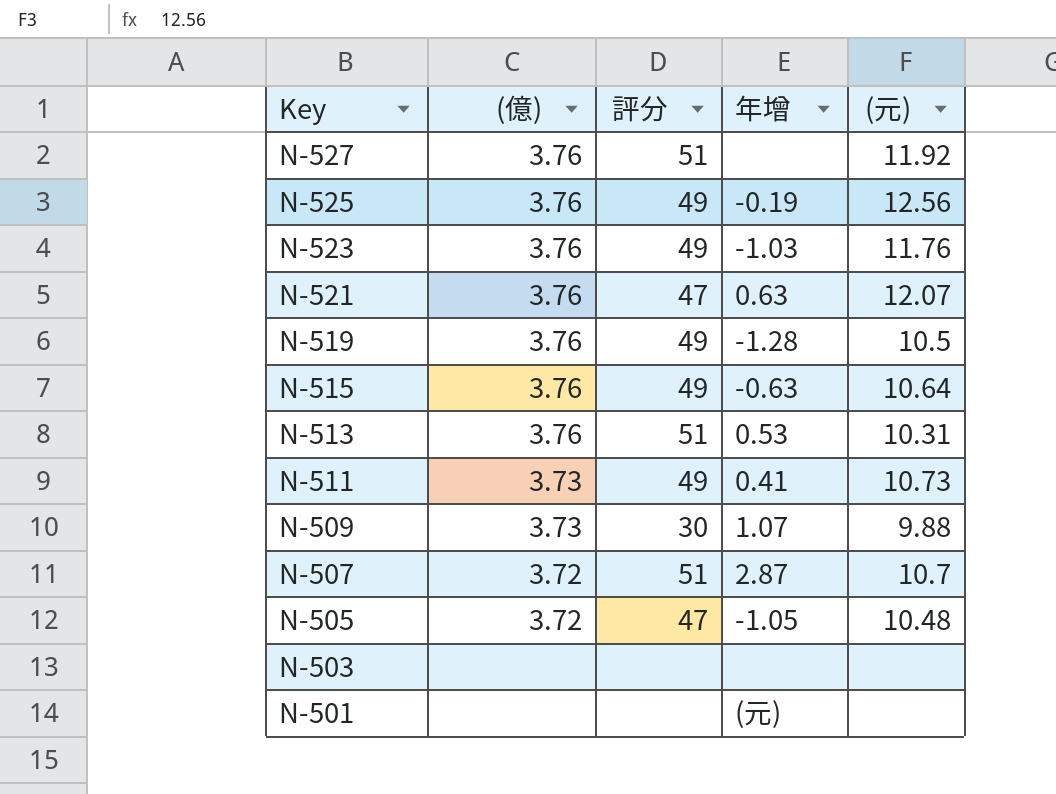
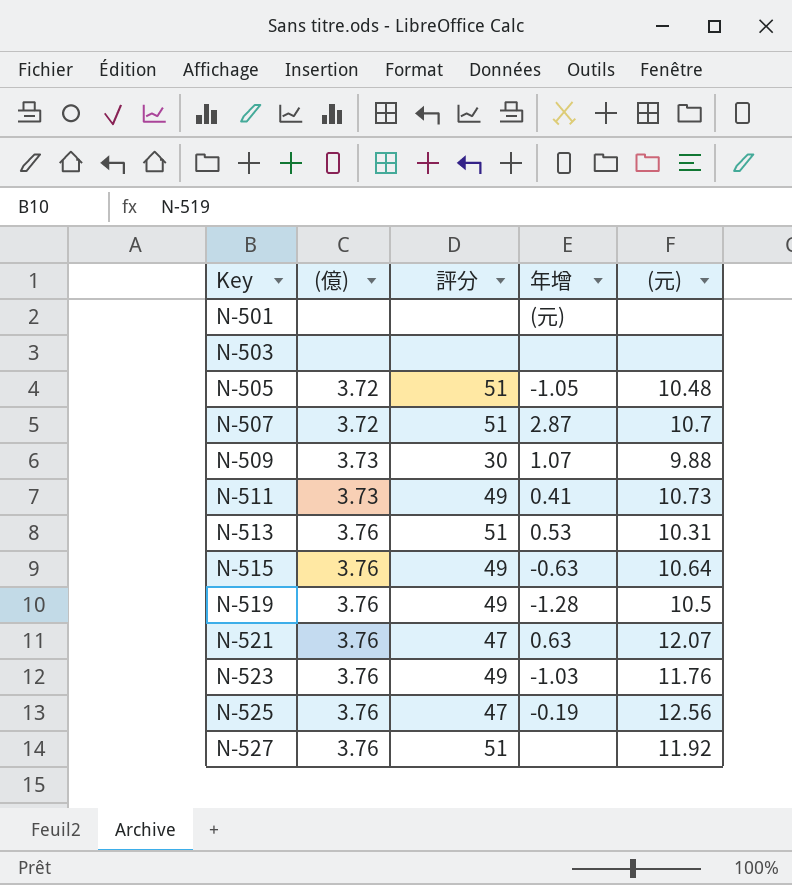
row order: Key descending -> Key ascending
N-505 | 評分: 47 -> 51
N-525 | 評分: 49 -> 47

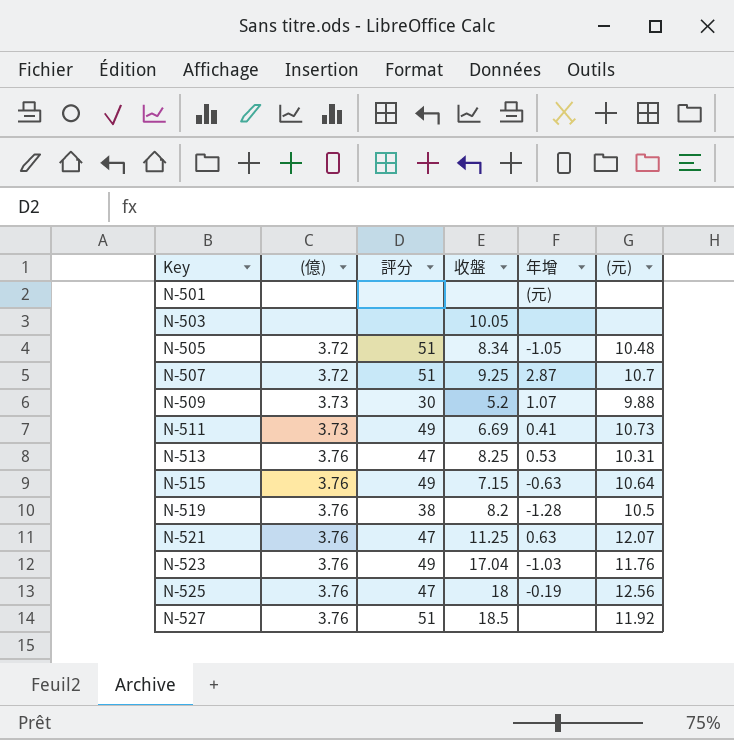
column 收盤 | position: none -> 4
N-513 | 評分: 51 -> 47
N-519 | 評分: 49 -> 38

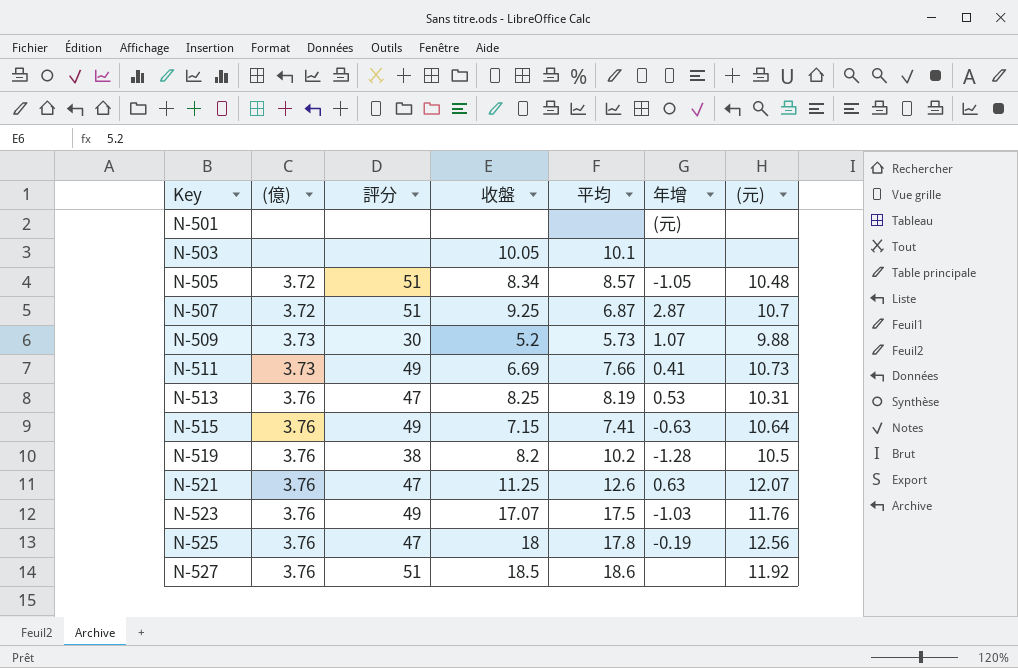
column 平均 | position: none -> 5
N-523 | 收盤: 17.04 -> 17.07

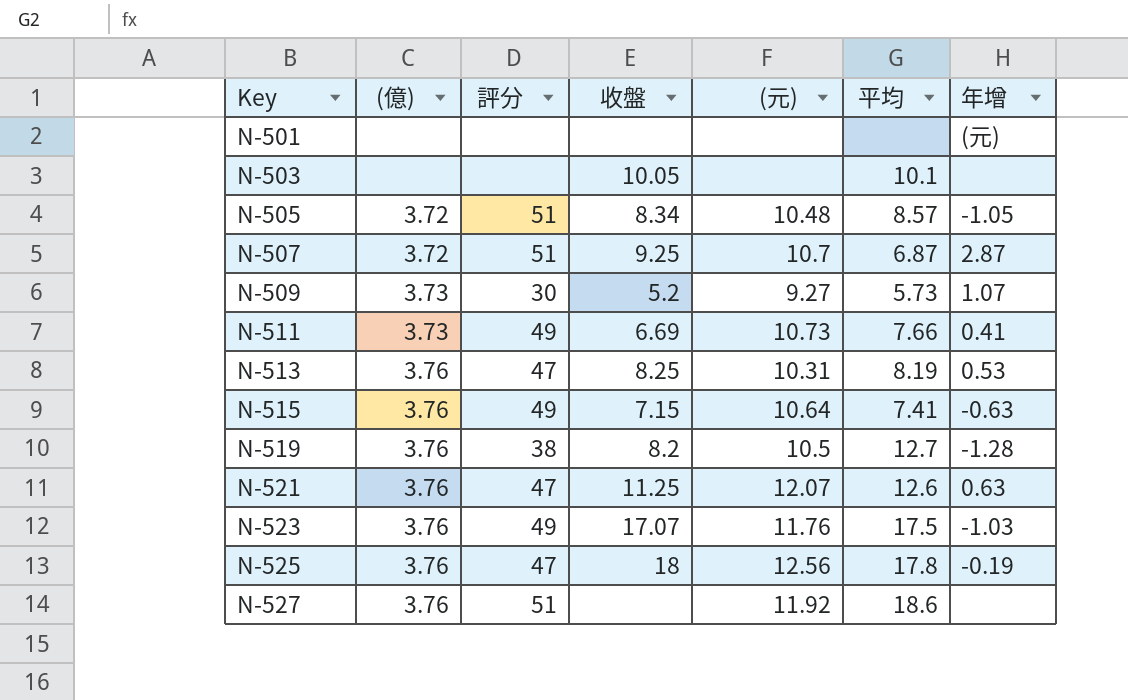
column (元) | position: 7 -> 5
N-509 | (元): 9.88 -> 9.27
N-519 | 平均: 10.2 -> 12.7
N-527 | 收盤: 18.5 -> none

